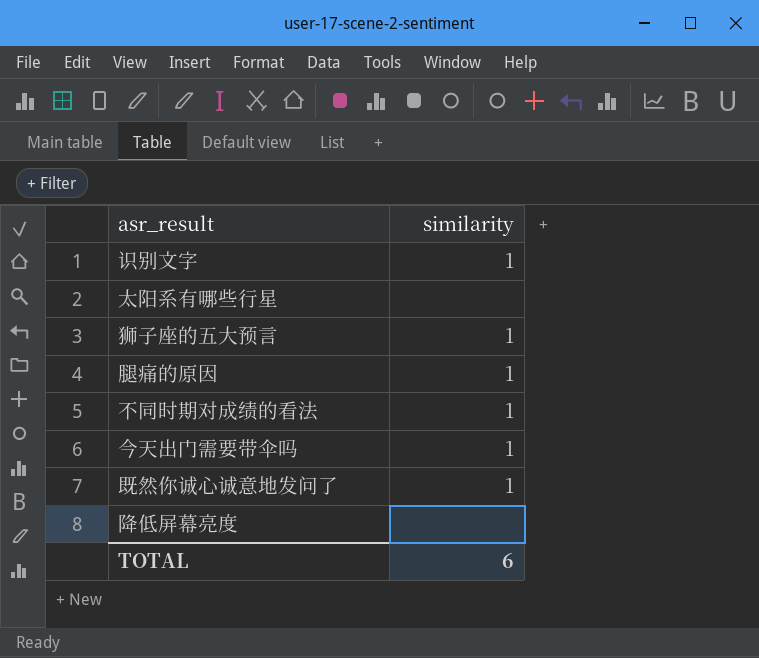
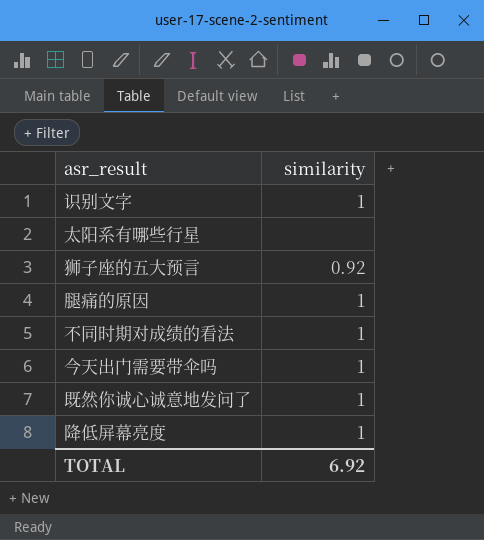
狮子座的五大预言 | similarity: 1 -> 0.92
降低屏幕亮度 | similarity: none -> 1
TOTAL | similarity: 6 -> 6.92

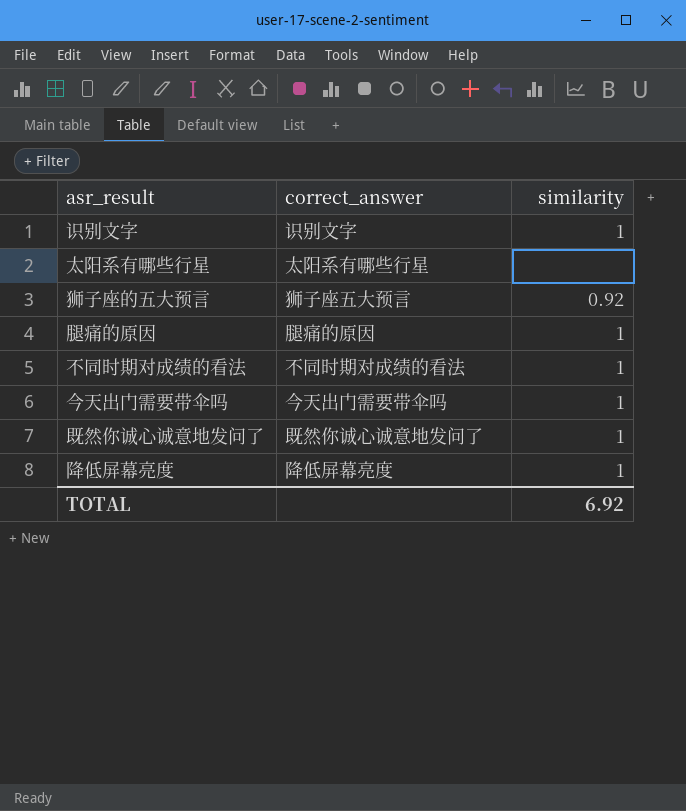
column correct_answer | position: none -> 2

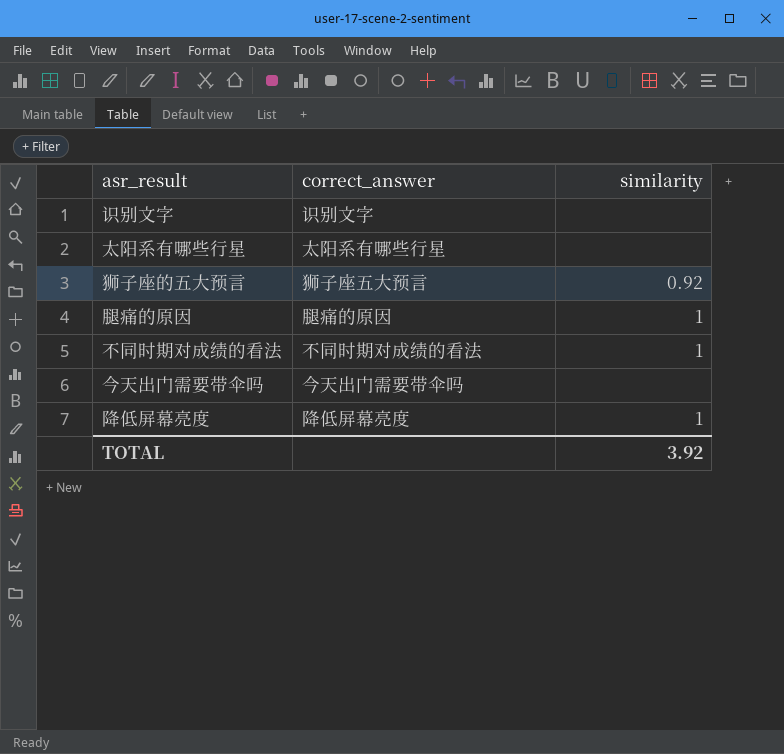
row 既然你诚心诚意地发问了: 既然你诚心诚意地发问了 | 1 -> none
识别文字 | similarity: 1 -> none
今天出门需要带伞吗 | similarity: 1 -> none
TOTAL | similarity: 6.92 -> 3.92

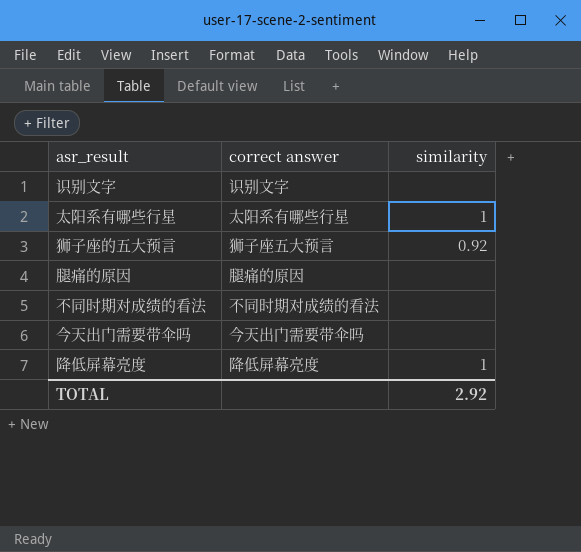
column name: correct_answer -> correct answer
太阳系有哪些行星 | similarity: none -> 1
腿痛的原因 | similarity: 1 -> none
不同时期对成绩的看法 | similarity: 1 -> none
TOTAL | similarity: 3.92 -> 2.92

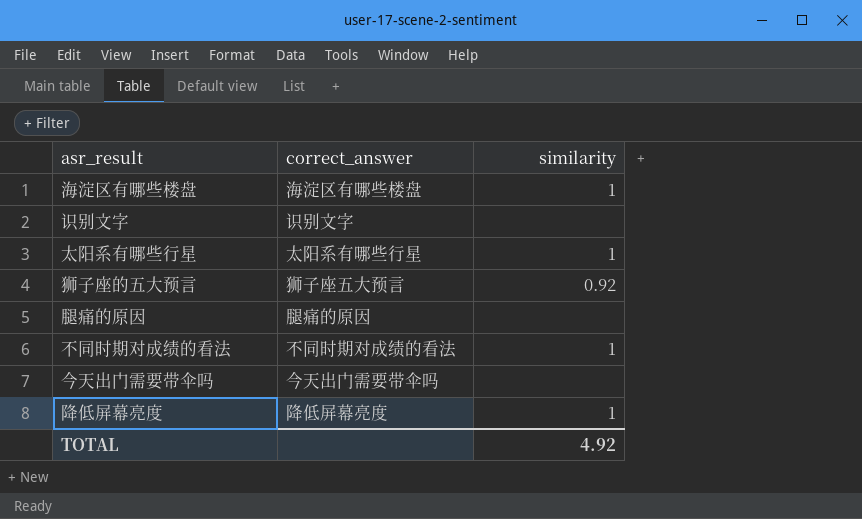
column name: correct answer -> correct_answer
row 海淀区有哪些楼盘: none -> 海淀区有哪些楼盘 | 1
不同时期对成绩的看法 | similarity: none -> 1
TOTAL | similarity: 2.92 -> 4.92

